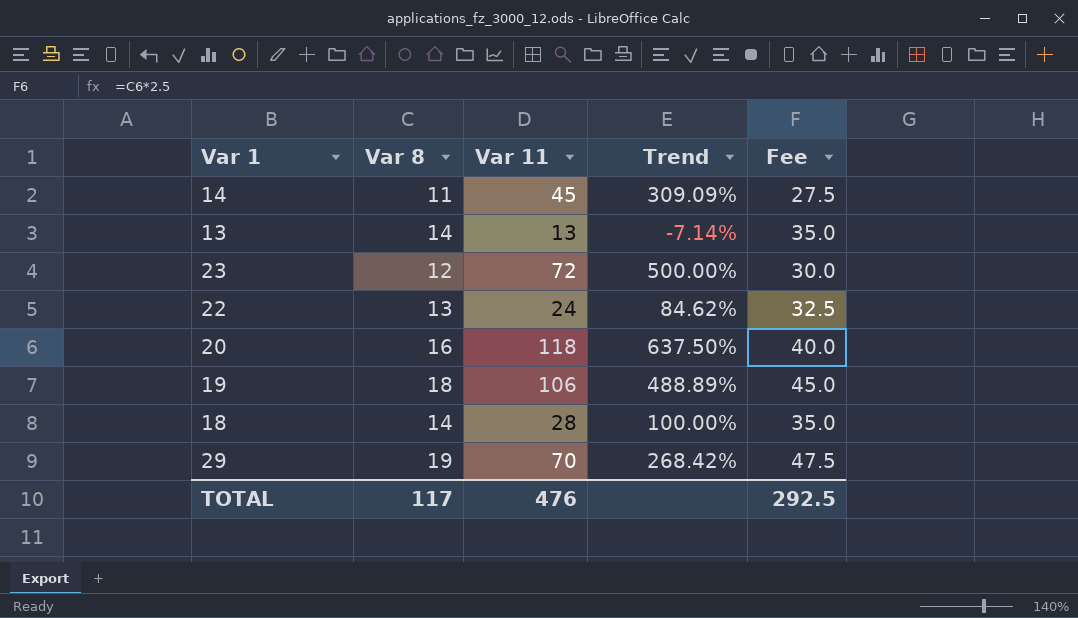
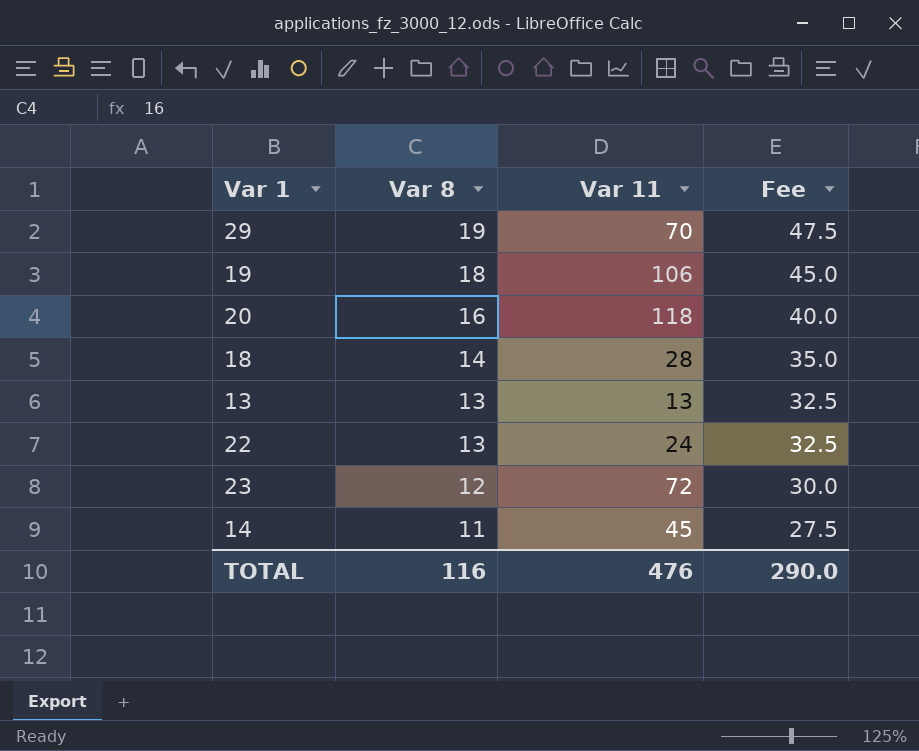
row order: none -> Var 8 descending
column Trend | formula: ([Var 11] - [Var 8]) / [Var 8] -> none
13 | Var 8: 14 -> 13
13 | Fee: 35.0 -> 32.5
TOTAL | Var 8: 117 -> 116
TOTAL | Fee: 292.5 -> 290.0

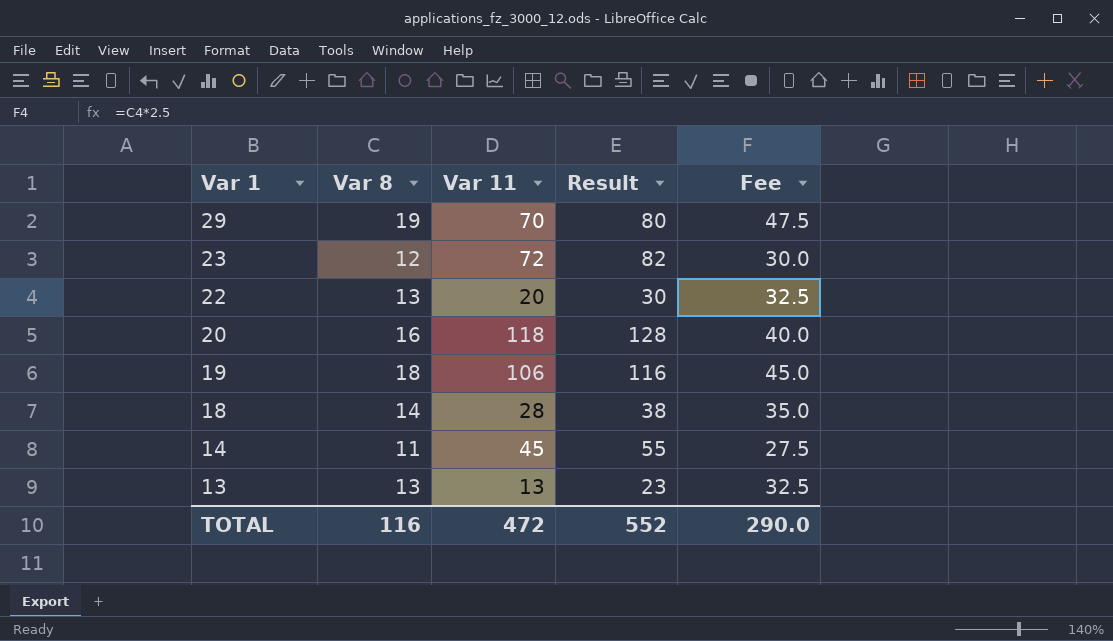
row order: Var 8 descending -> Var 1 descending
column Result | formula: none -> [Var 11] + 10
22 | Var 11: 24 -> 20
TOTAL | Var 11: 476 -> 472

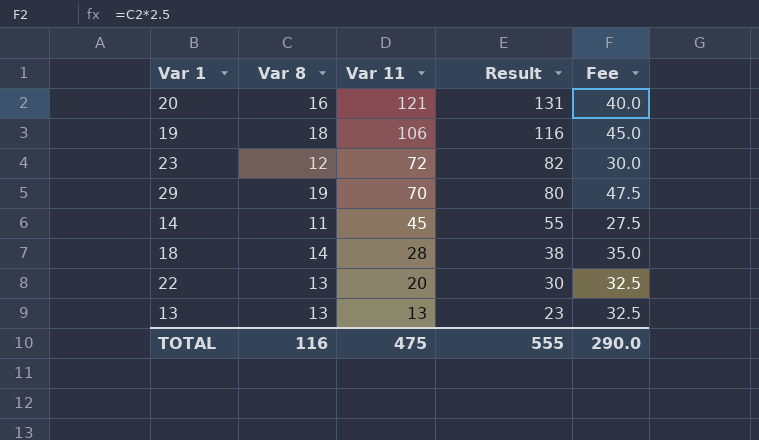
row order: Var 1 descending -> Var 11 descending
20 | Var 11: 118 -> 121
20 | Result: 128 -> 131
TOTAL | Var 11: 472 -> 475
TOTAL | Result: 552 -> 555

